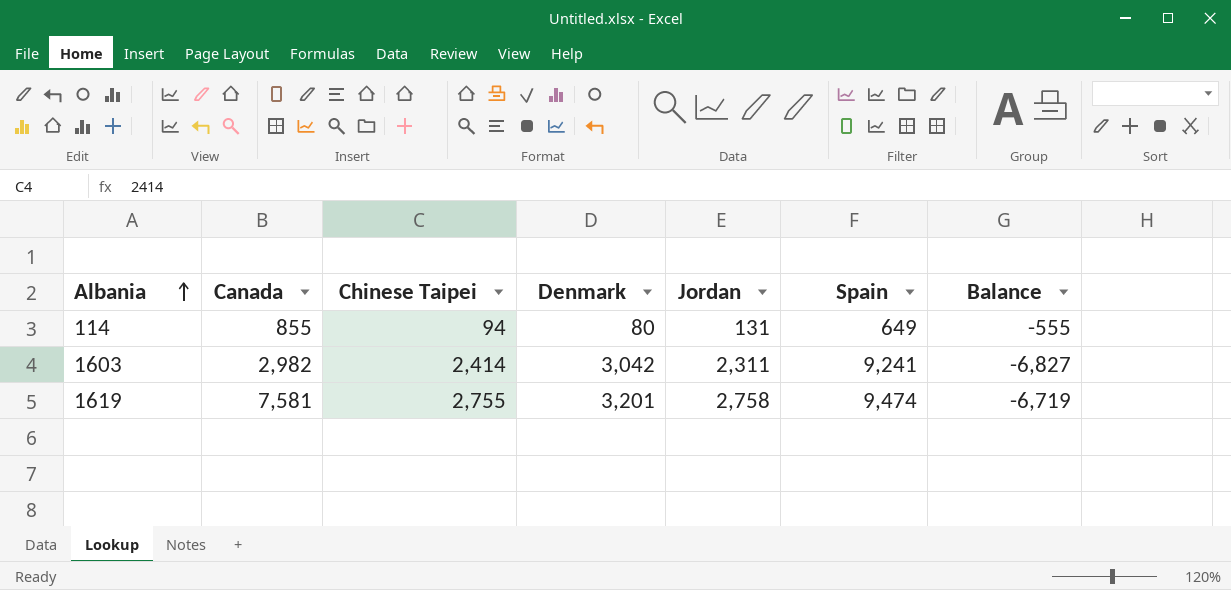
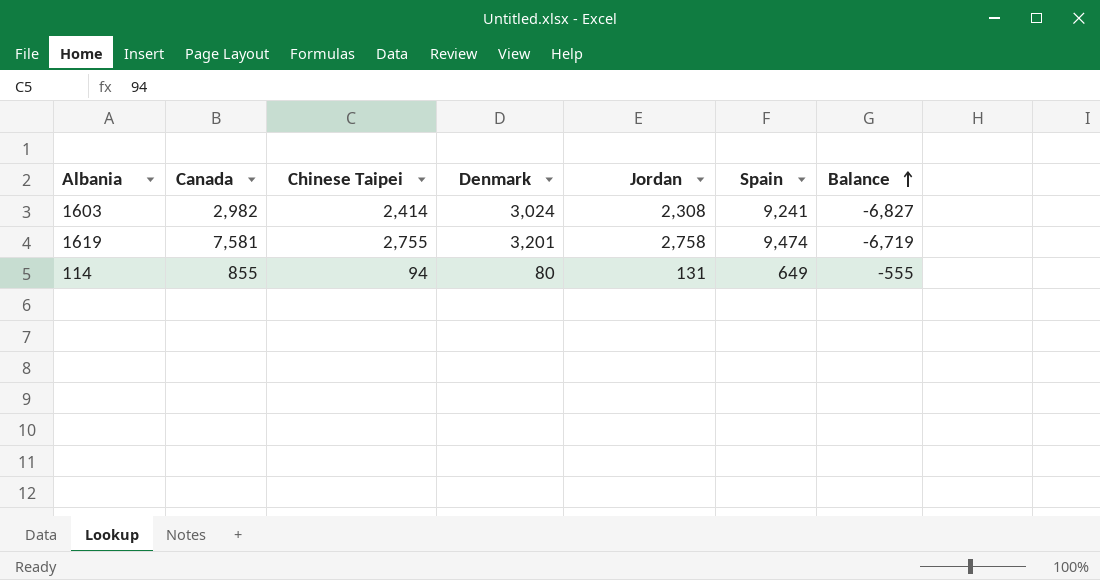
row order: Albania ascending -> Balance ascending
1603 | Denmark: 3,042 -> 3,024
1603 | Jordan: 2,311 -> 2,308

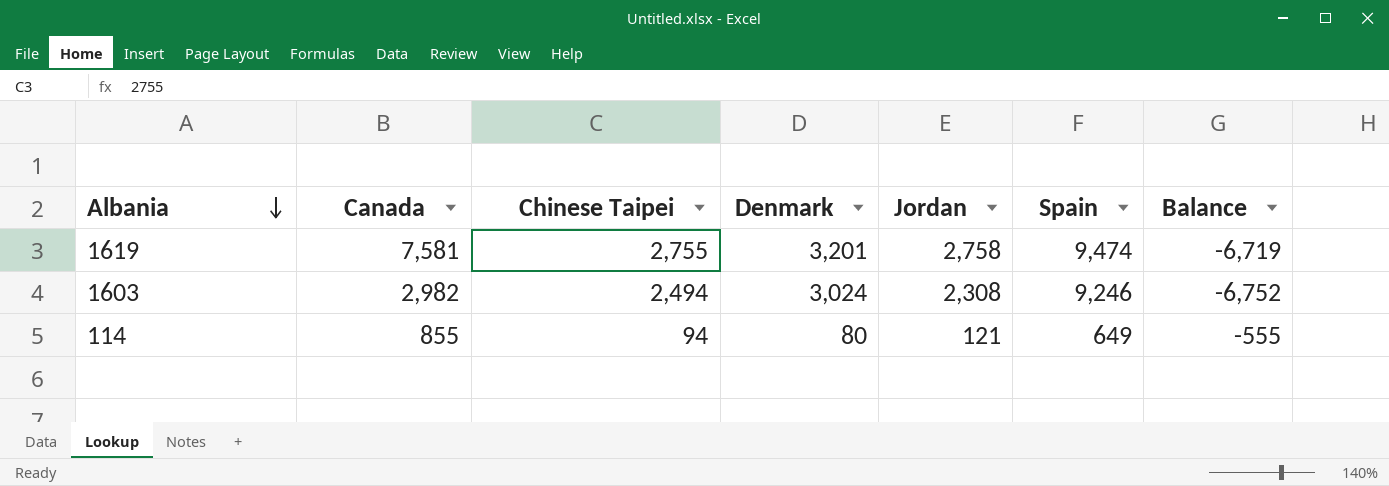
row order: Balance ascending -> Albania descending
1603 | Chinese Taipei: 2,414 -> 2,494
1603 | Spain: 9,241 -> 9,246
1603 | Balance: -6,827 -> -6,752
114 | Jordan: 131 -> 121

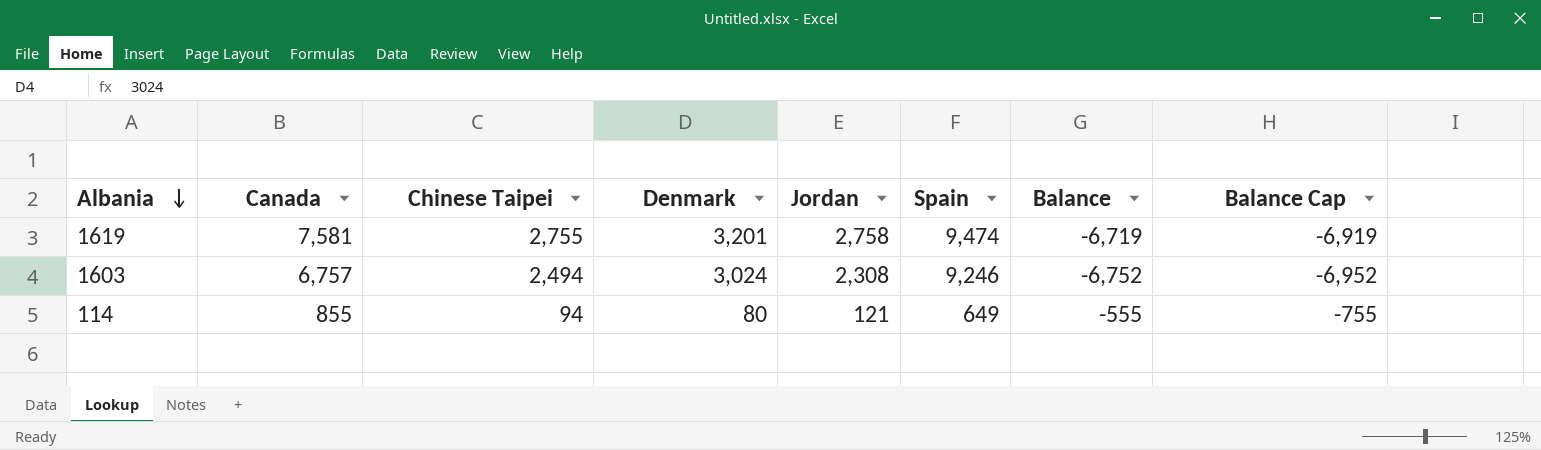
column Balance Cap | formula: none -> [Balance] - 200
1603 | Canada: 2,982 -> 6,757

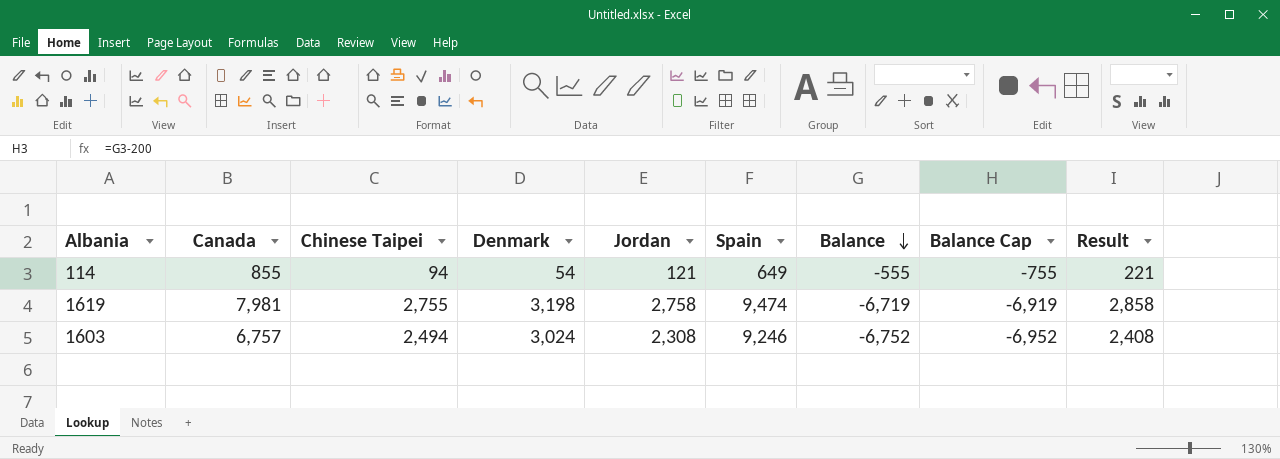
row order: Albania descending -> Balance descending
column Result | formula: none -> [Jordan] + 100
114 | Denmark: 80 -> 54
1619 | Canada: 7,581 -> 7,981
1619 | Denmark: 3,201 -> 3,198

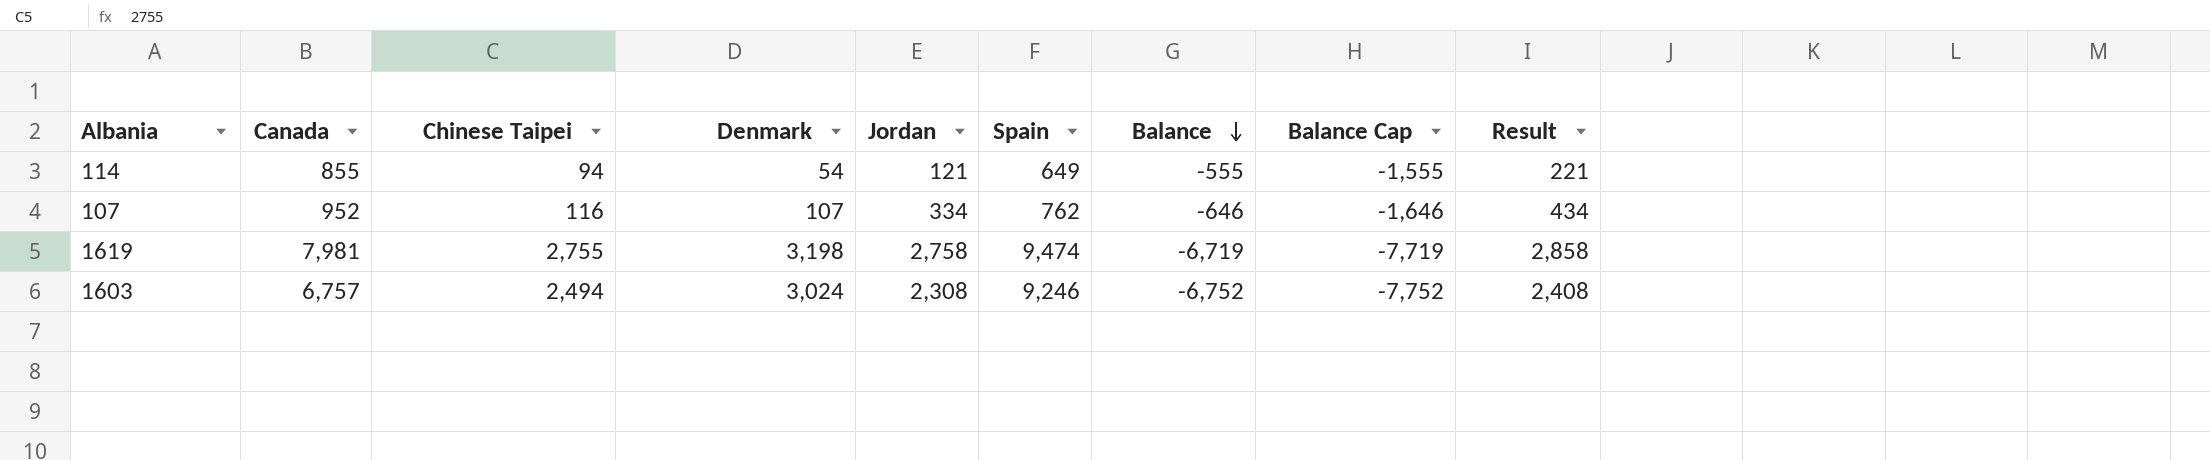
column Balance Cap | formula: [Balance] - 200 -> [Balance] - 1000
row 107: none -> 952 | 116 | 107 | 334 | 762 | -646 | -1,646 | 434

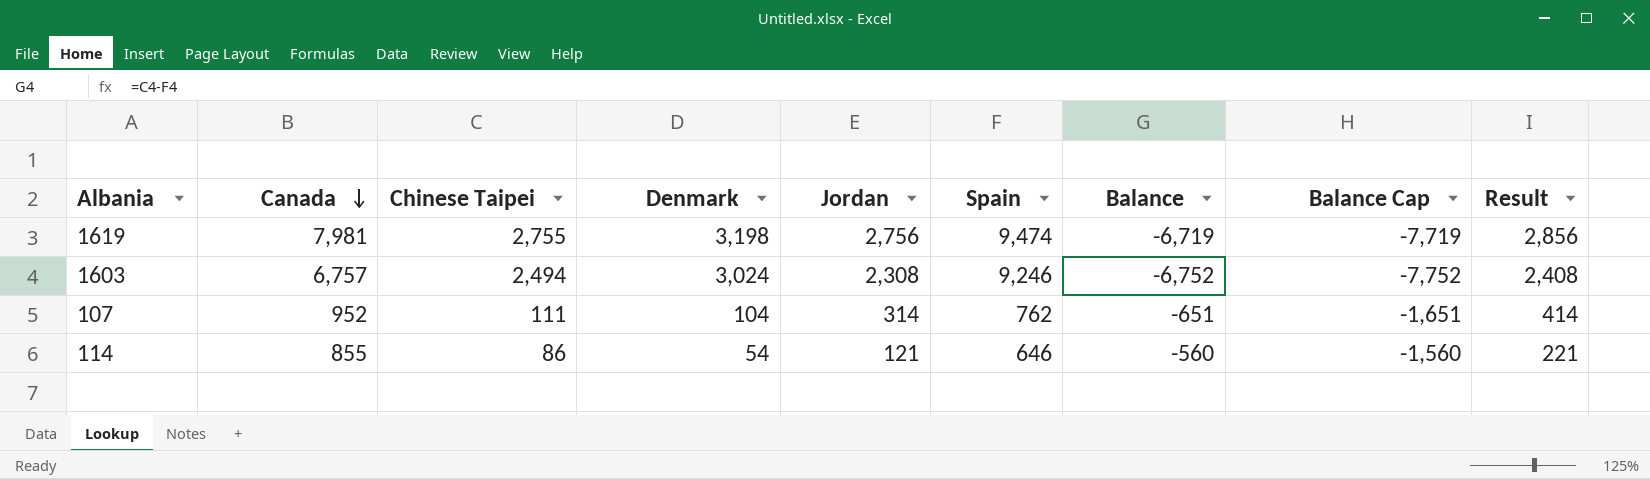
row order: Balance descending -> Canada descending
1619 | Jordan: 2,758 -> 2,756
1619 | Result: 2,858 -> 2,856
107 | Chinese Taipei: 116 -> 111
107 | Denmark: 107 -> 104
107 | Jordan: 334 -> 314
107 | Balance: -646 -> -651
107 | Balance Cap: -1,646 -> -1,651
107 | Result: 434 -> 414
114 | Chinese Taipei: 94 -> 86
114 | Spain: 649 -> 646
114 | Balance: -555 -> -560
114 | Balance Cap: -1,555 -> -1,560

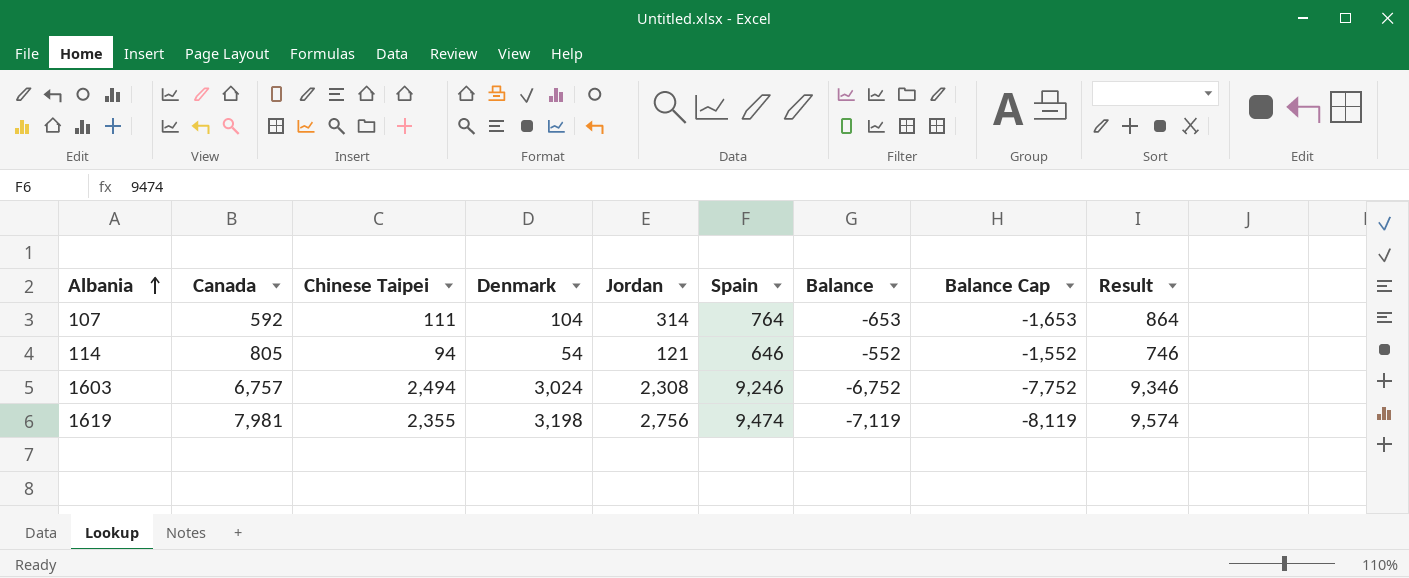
row order: Canada descending -> Albania ascending
column Result | formula: [Jordan] + 100 -> [Spain] + 100
107 | Canada: 952 -> 592
107 | Spain: 762 -> 764
107 | Balance: -651 -> -653
107 | Balance Cap: -1,651 -> -1,653
114 | Canada: 855 -> 805
114 | Chinese Taipei: 86 -> 94
114 | Balance: -560 -> -552
114 | Balance Cap: -1,560 -> -1,552
1619 | Chinese Taipei: 2,755 -> 2,355
1619 | Balance: -6,719 -> -7,119
1619 | Balance Cap: -7,719 -> -8,119

